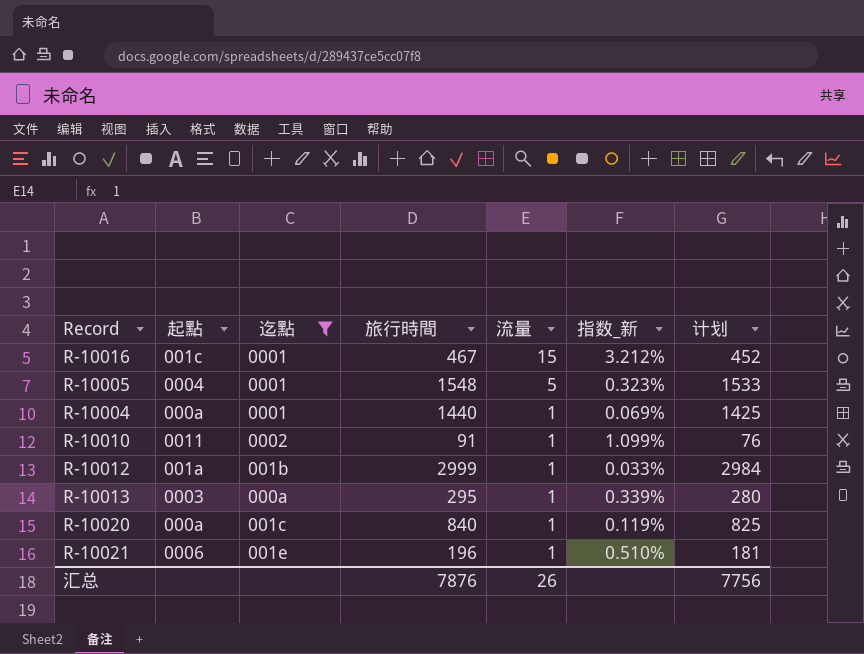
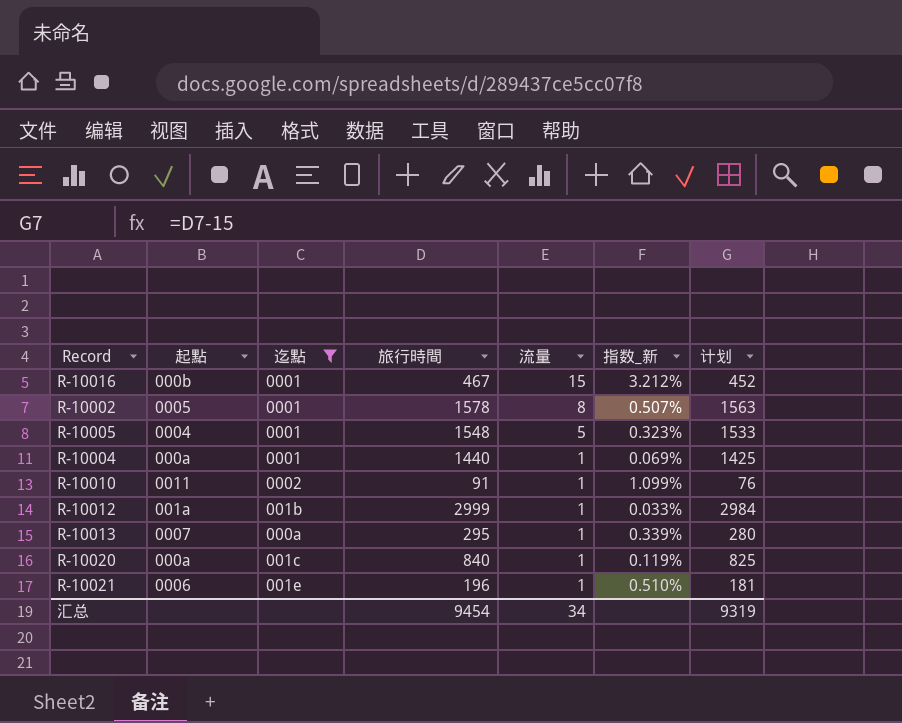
R-10016 | 起點: 001c -> 000b
row R-10002: none -> 0005 | 0001 | 1578 | 8 | 0.507% | 1563
R-10013 | 起點: 0003 -> 0007
汇总 | 旅行時間: 7876 -> 9454
汇总 | 流量: 26 -> 34
汇总 | 计划: 7756 -> 9319

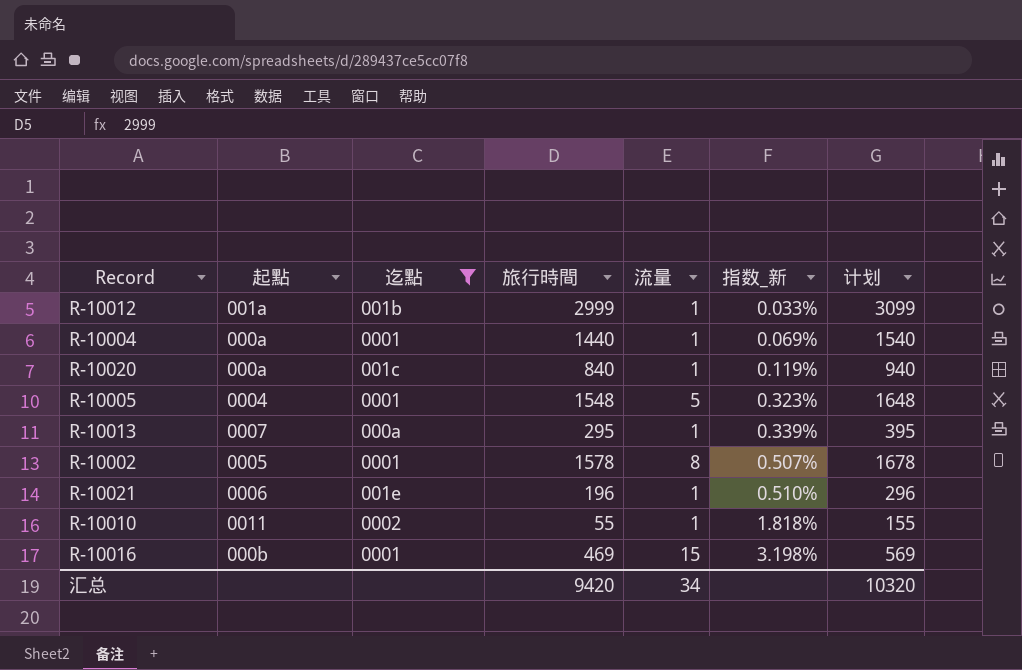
row order: 流量 descending -> 指数_新 ascending
column 计划 | formula: [旅行時間] - 15 -> [旅行時間] + 100
R-10010 | 旅行時間: 91 -> 55
R-10010 | 指数_新: 1.099% -> 1.818%
R-10016 | 旅行時間: 467 -> 469
R-10016 | 指数_新: 3.212% -> 3.198%
汇总 | 旅行時間: 9454 -> 9420
汇总 | 计划: 9319 -> 10320

